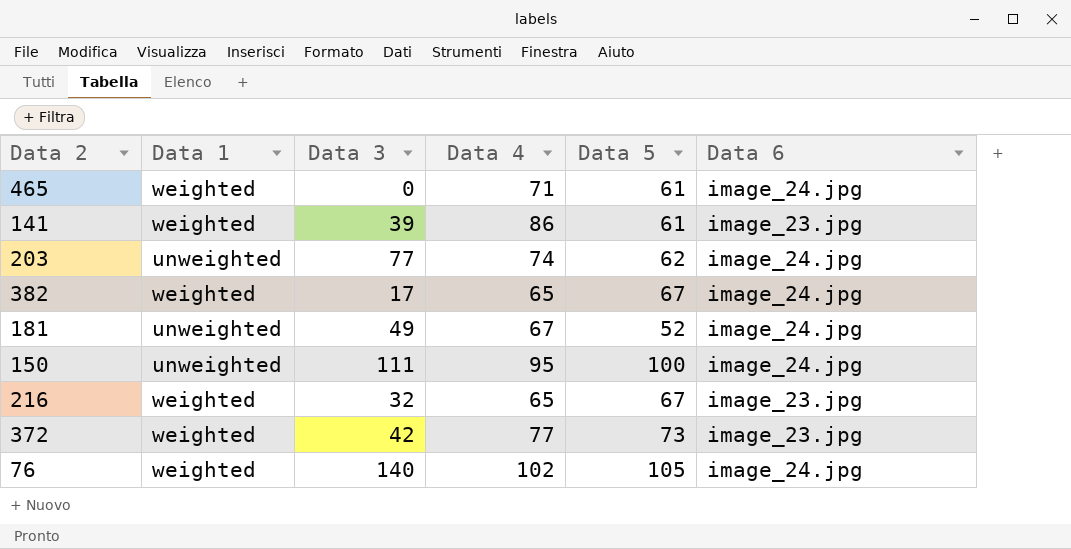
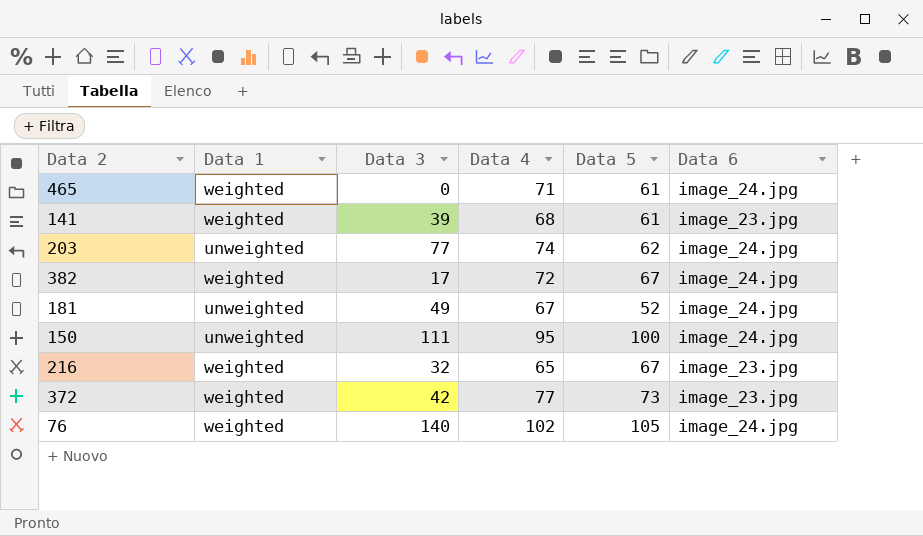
141 | Data 4: 86 -> 68
382 | Data 4: 65 -> 72

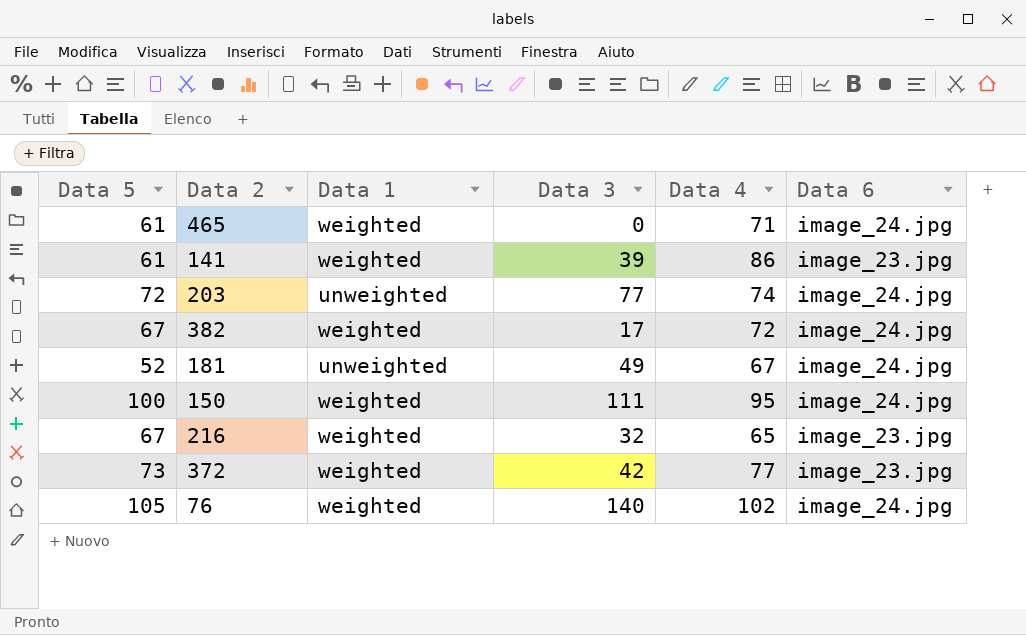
column Data 5 | position: 5 -> 1
141 | Data 4: 68 -> 86
203 | Data 5: 62 -> 72
150 | Data 1: unweighted -> weighted

